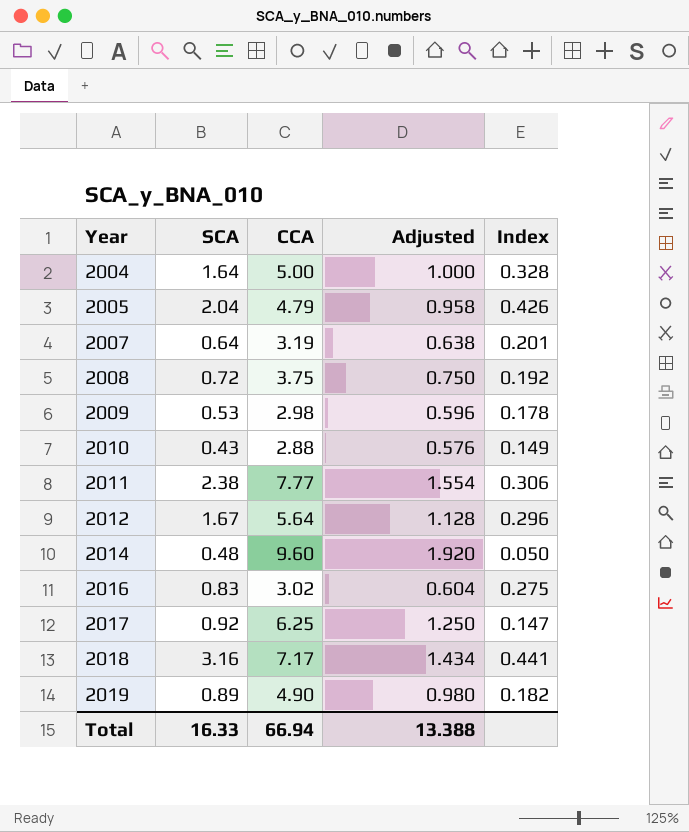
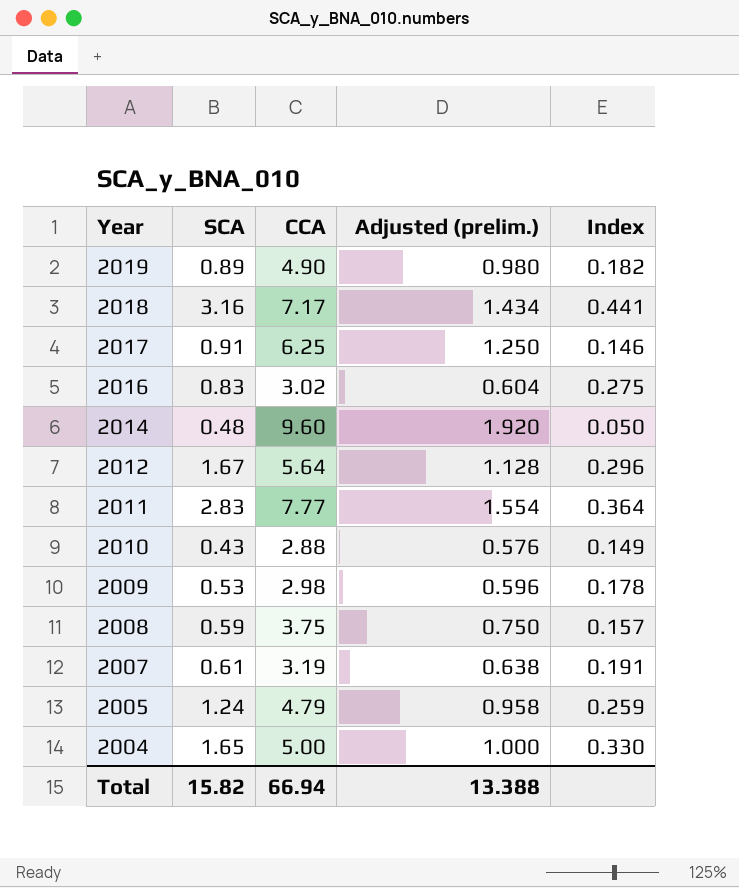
row order: Year ascending -> Year descending
column name: Adjusted -> Adjusted (prelim.)
2017 | SCA: 0.92 -> 0.91
2017 | Index: 0.147 -> 0.146
2011 | SCA: 2.38 -> 2.83
2011 | Index: 0.306 -> 0.364
2008 | SCA: 0.72 -> 0.59
2008 | Index: 0.192 -> 0.157
2007 | SCA: 0.64 -> 0.61
2007 | Index: 0.201 -> 0.191
2005 | SCA: 2.04 -> 1.24
2005 | Index: 0.426 -> 0.259
2004 | SCA: 1.64 -> 1.65
2004 | Index: 0.328 -> 0.330
Total | SCA: 16.33 -> 15.82

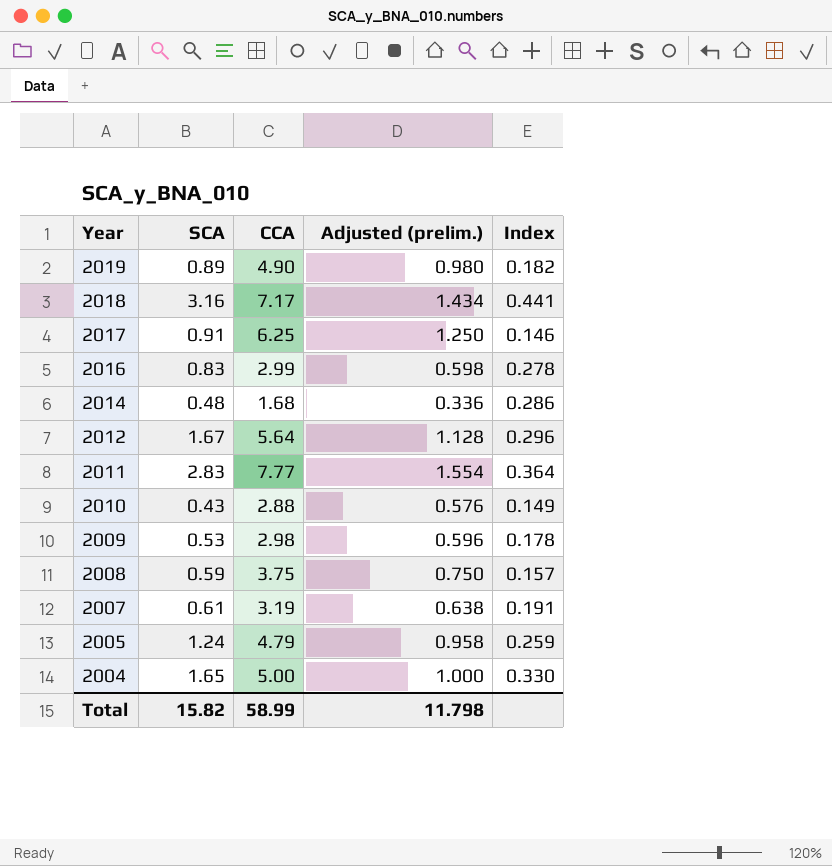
2016 | CCA: 3.02 -> 2.99
2016 | Adjusted (prelim.): 0.604 -> 0.598
2016 | Index: 0.275 -> 0.278
2014 | CCA: 9.60 -> 1.68
2014 | Adjusted (prelim.): 1.920 -> 0.336
2014 | Index: 0.050 -> 0.286
Total | CCA: 66.94 -> 58.99
Total | Adjusted (prelim.): 13.388 -> 11.798

